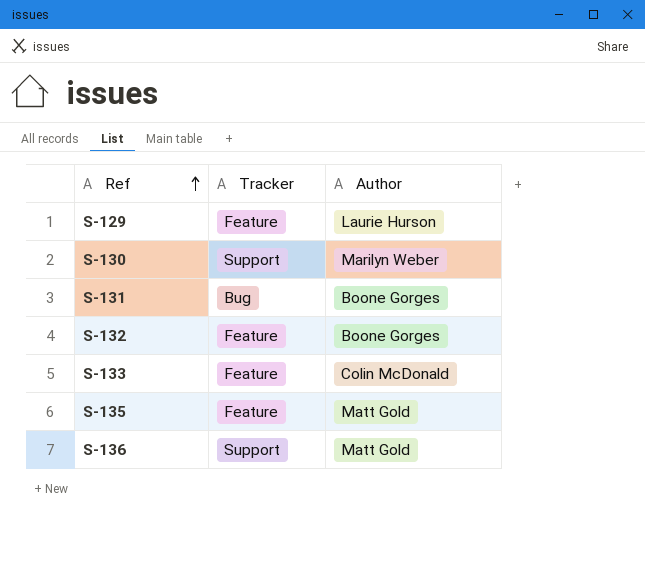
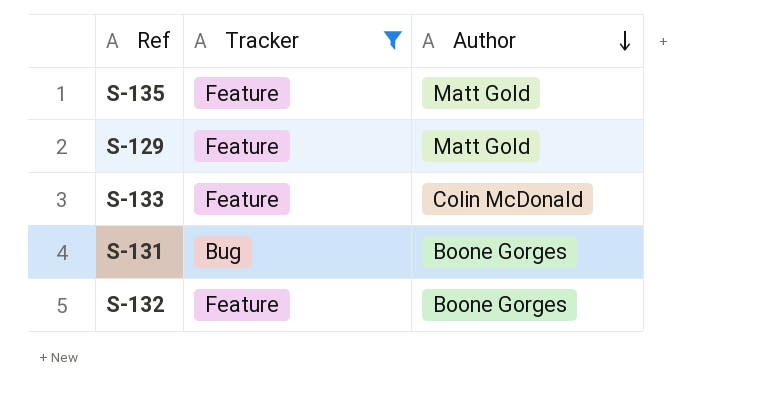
filter: none -> Tracker != Support
row order: Ref ascending -> Author descending
S-129 | Author: Laurie Hurson -> Matt Gold

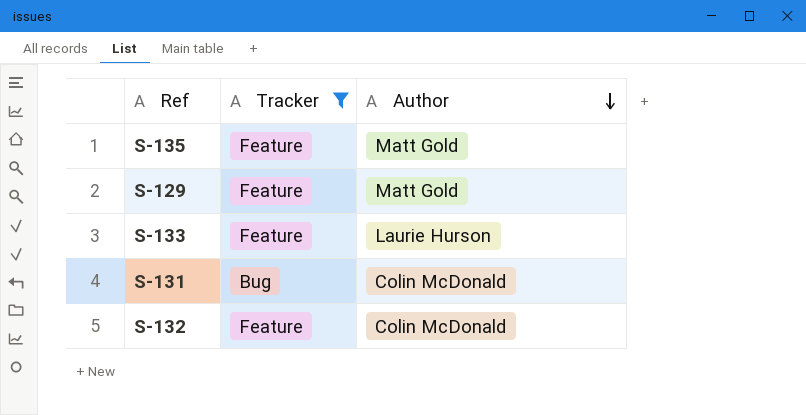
S-133 | Author: Colin McDonald -> Laurie Hurson
S-131 | Author: Boone Gorges -> Colin McDonald
S-132 | Author: Boone Gorges -> Colin McDonald

